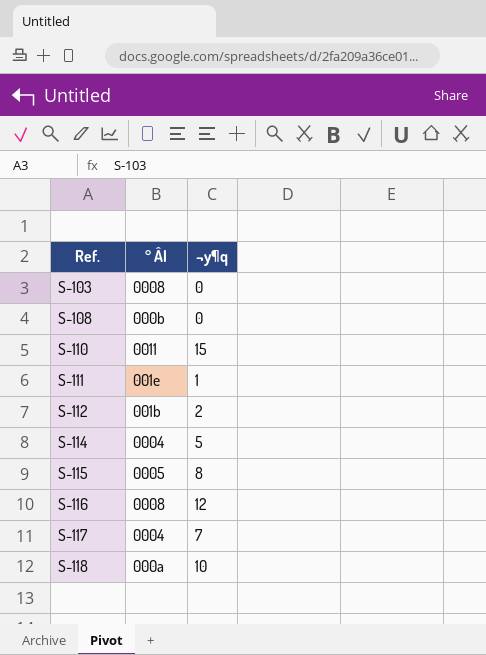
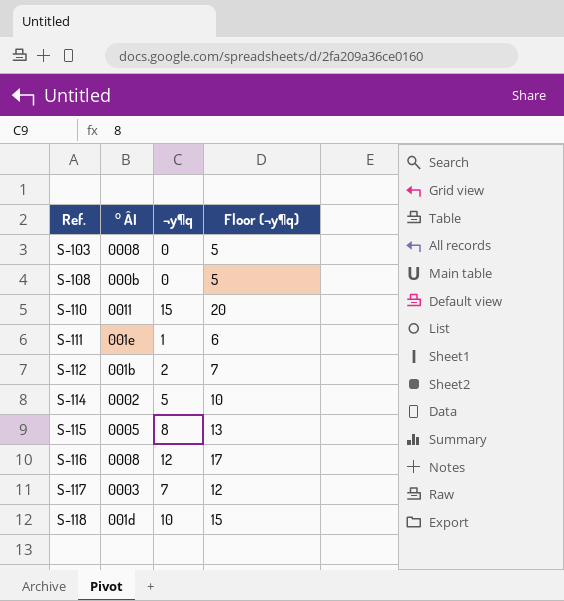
column Floor (¬y¶q) | formula: none -> [¬y¶q] + 5
S-114 | ° ÂI: 0004 -> 0002
S-117 | ° ÂI: 0004 -> 0003
S-118 | ° ÂI: 000a -> 001d

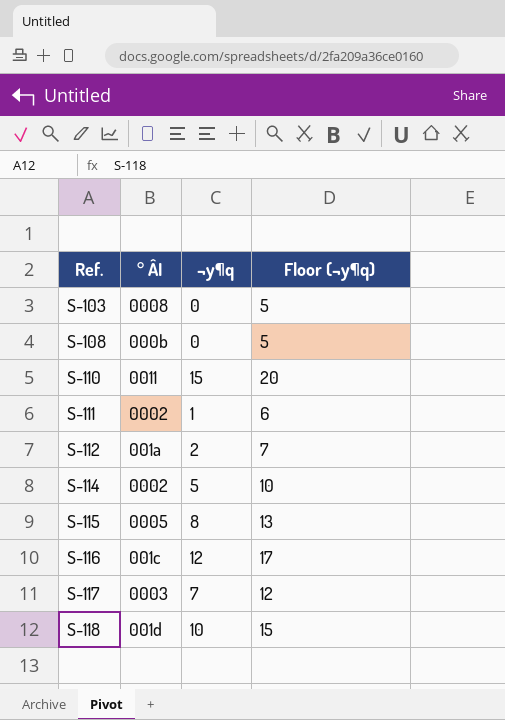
S-111 | ° ÂI: 001e -> 0002
S-112 | ° ÂI: 001b -> 001a
S-116 | ° ÂI: 0008 -> 001c

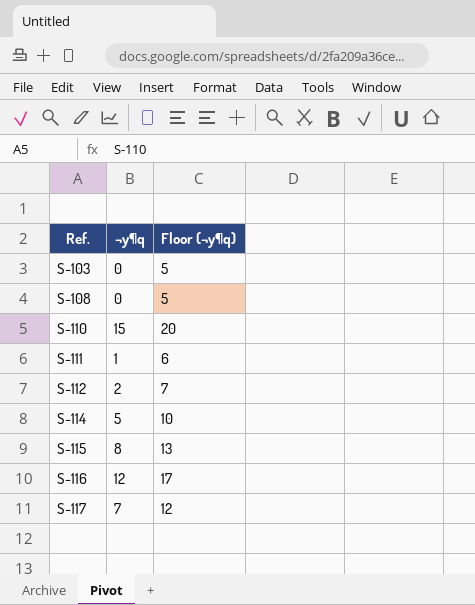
column ° ÂI | position: 2 -> none
row S-118: 001d | 10 | 15 -> none

